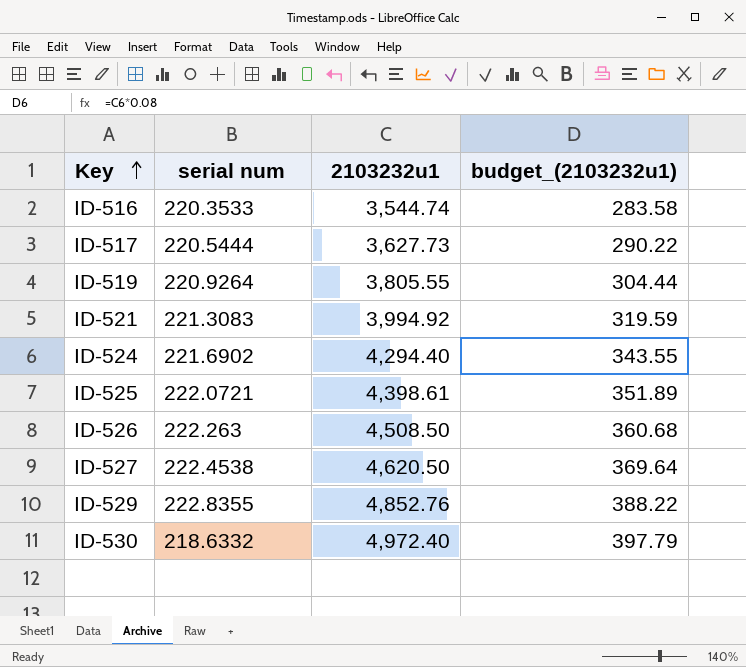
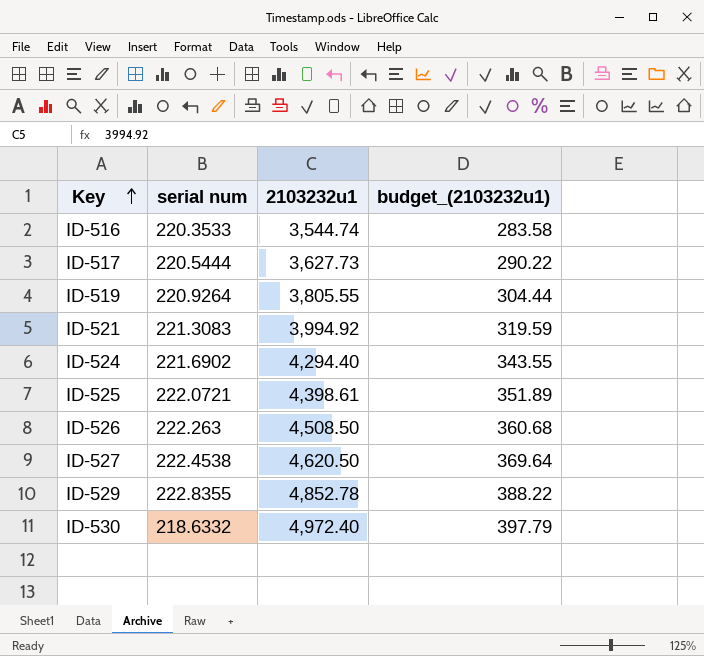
ID-529 | 2103232u1: 4,852.76 -> 4,852.78

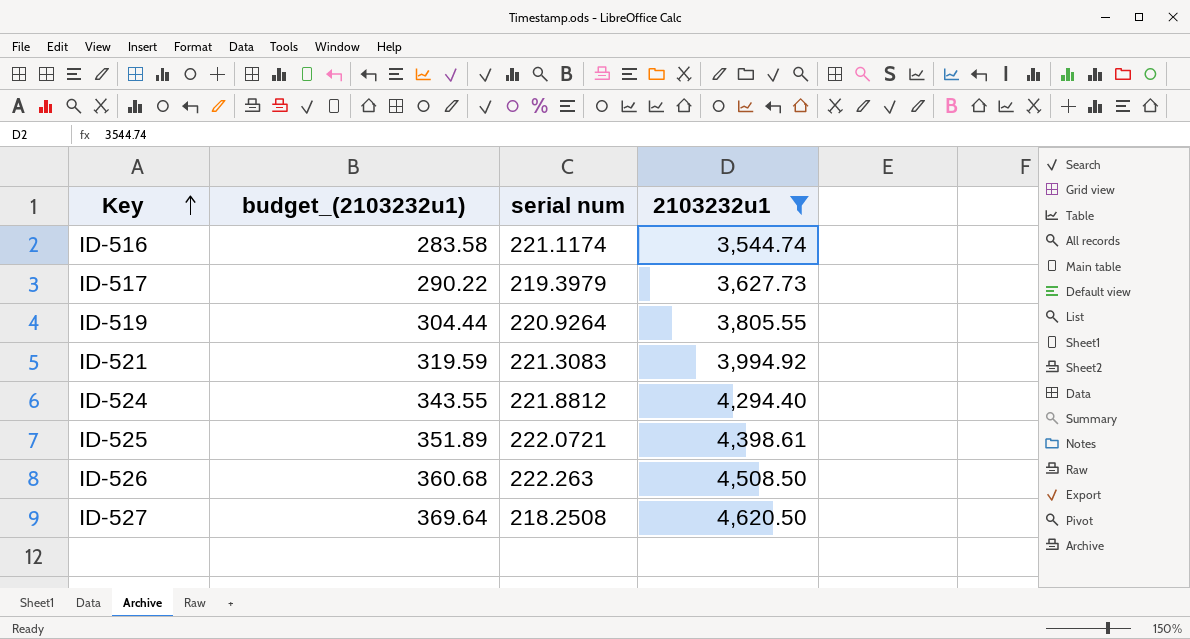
filter: none -> 2103232u1 <= 4,620.50
column budget_(2103232u1) | position: 4 -> 2
ID-516 | serial num: 220.3533 -> 221.1174
ID-517 | serial num: 220.5444 -> 219.3979
ID-524 | serial num: 221.6902 -> 221.8812
ID-527 | serial num: 222.4538 -> 218.2508

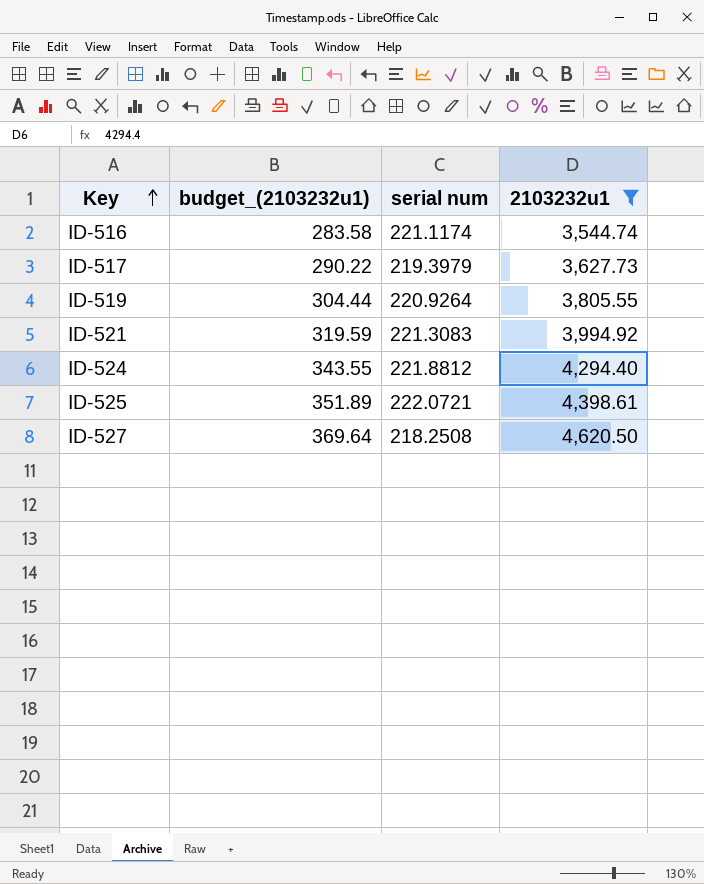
row ID-526: 360.68 | 222.263 | 4,508.50 -> none

